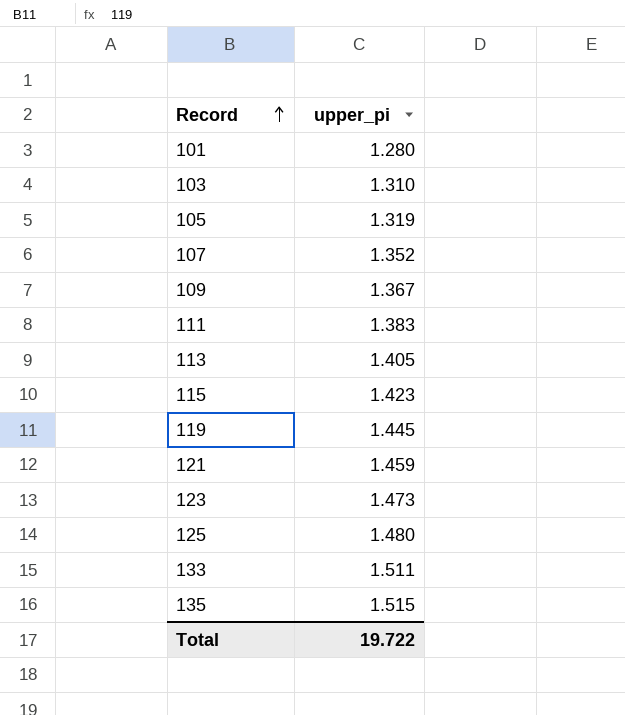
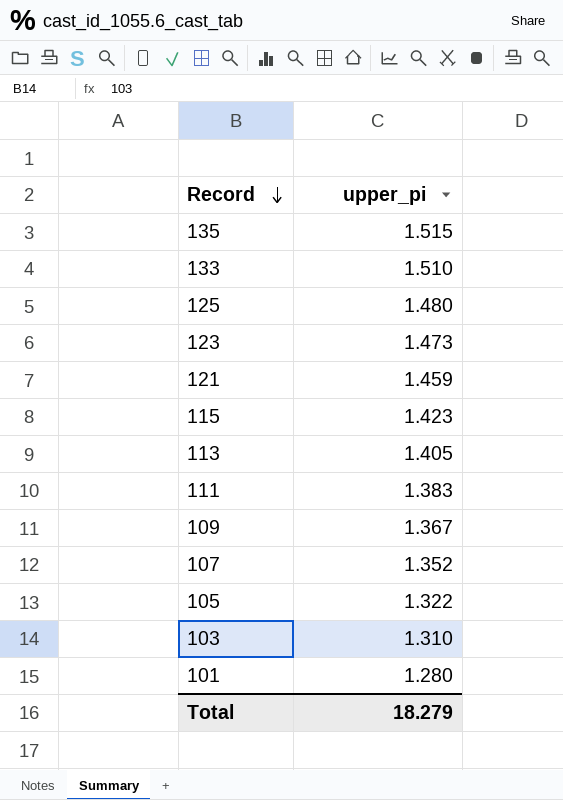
row order: Record ascending -> Record descending
row 119: 1.445 -> none
133 | upper_pi: 1.511 -> 1.510
105 | upper_pi: 1.319 -> 1.322
Total | upper_pi: 19.722 -> 18.279

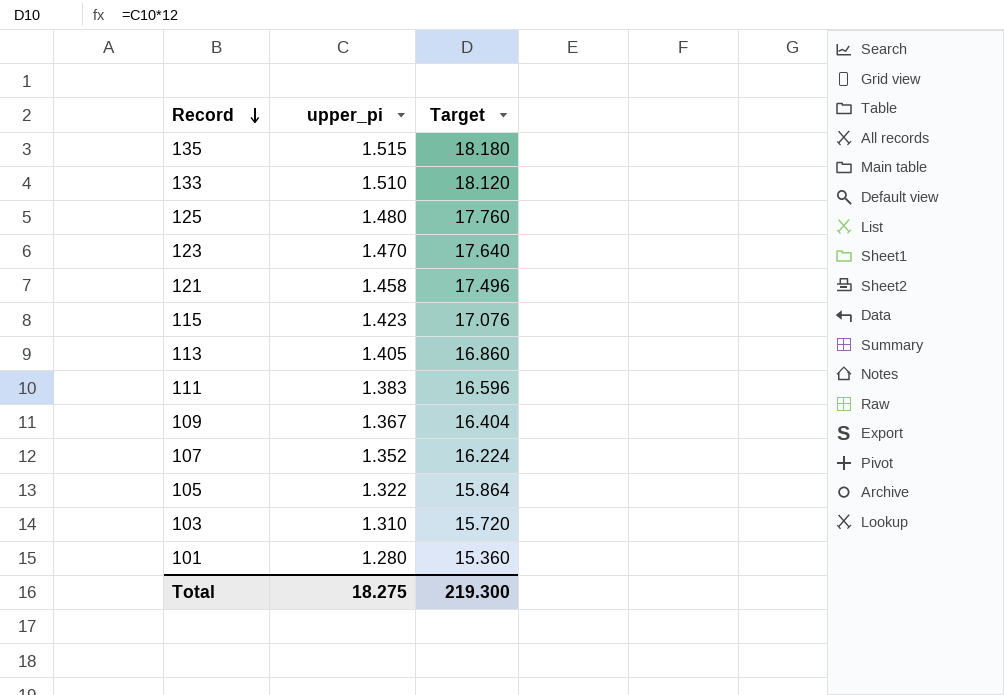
column Target | formula: none -> [upper_pi] * 12
123 | upper_pi: 1.473 -> 1.470
121 | upper_pi: 1.459 -> 1.458
Total | upper_pi: 18.279 -> 18.275

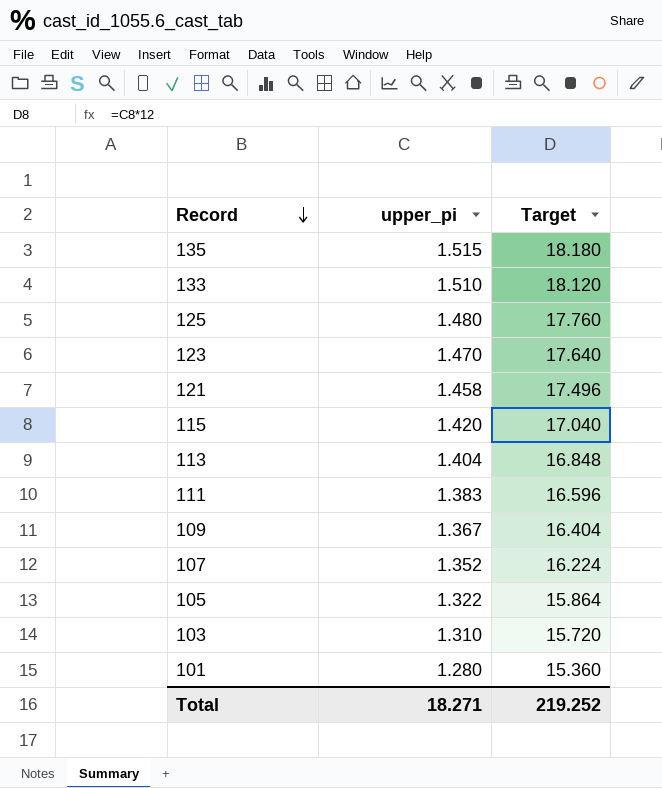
115 | upper_pi: 1.423 -> 1.420
115 | Target: 17.076 -> 17.040
113 | upper_pi: 1.405 -> 1.404
113 | Target: 16.860 -> 16.848
Total | upper_pi: 18.275 -> 18.271
Total | Target: 219.300 -> 219.252

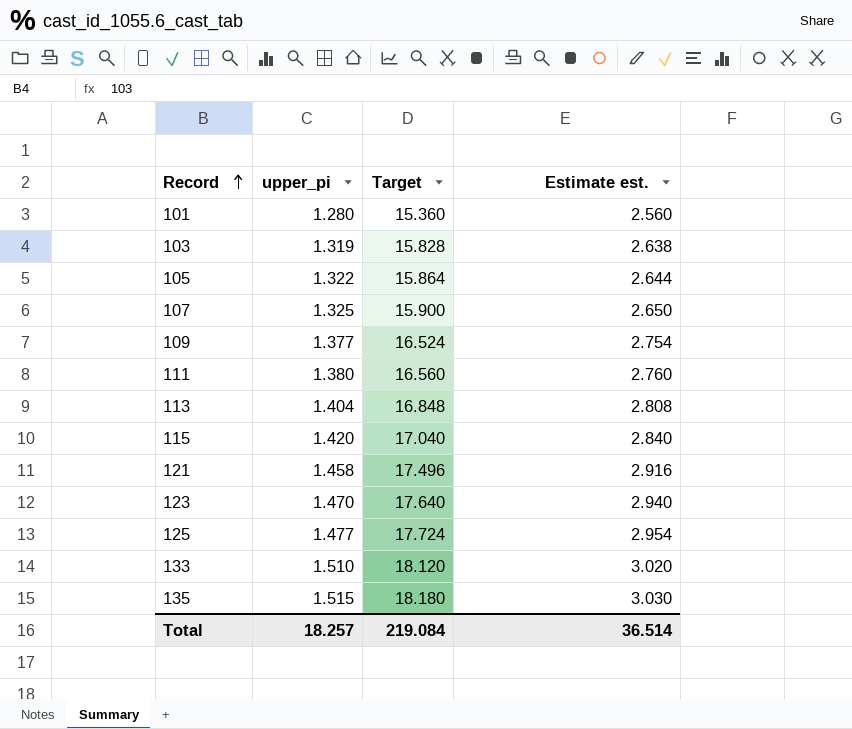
row order: Record descending -> Record ascending
column Estimate est. | formula: none -> [upper_pi] * 2
103 | upper_pi: 1.310 -> 1.319
103 | Target: 15.720 -> 15.828
107 | upper_pi: 1.352 -> 1.325
107 | Target: 16.224 -> 15.900
109 | upper_pi: 1.367 -> 1.377
109 | Target: 16.404 -> 16.524
111 | upper_pi: 1.383 -> 1.380
111 | Target: 16.596 -> 16.560
125 | upper_pi: 1.480 -> 1.477
125 | Target: 17.760 -> 17.724
Total | upper_pi: 18.271 -> 18.257
Total | Target: 219.252 -> 219.084

